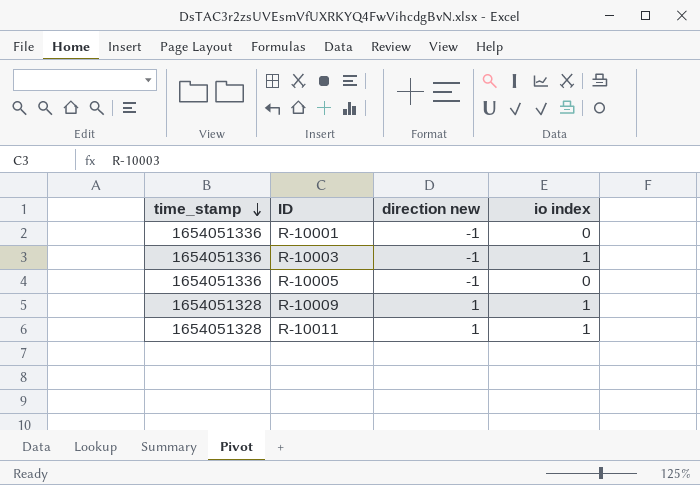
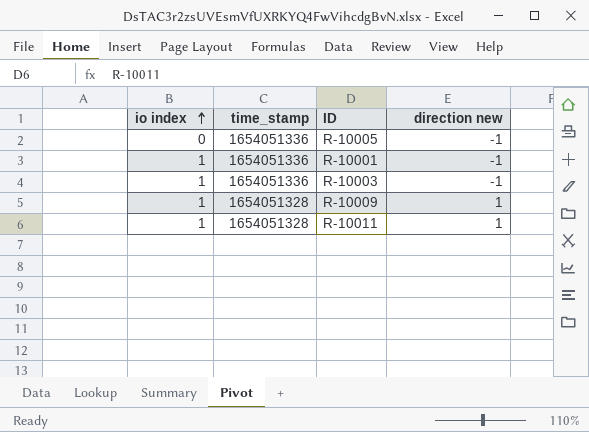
row order: time_stamp descending -> io index ascending
column io index | position: 4 -> 1
R-10001 | io index: 0 -> 1

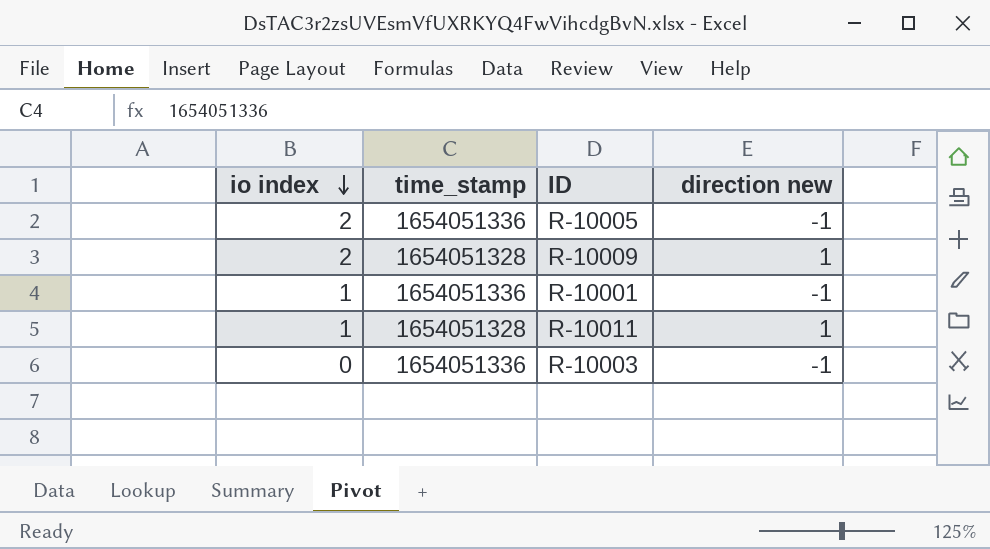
row order: io index ascending -> io index descending
R-10005 | io index: 0 -> 2
R-10009 | io index: 1 -> 2
R-10003 | io index: 1 -> 0

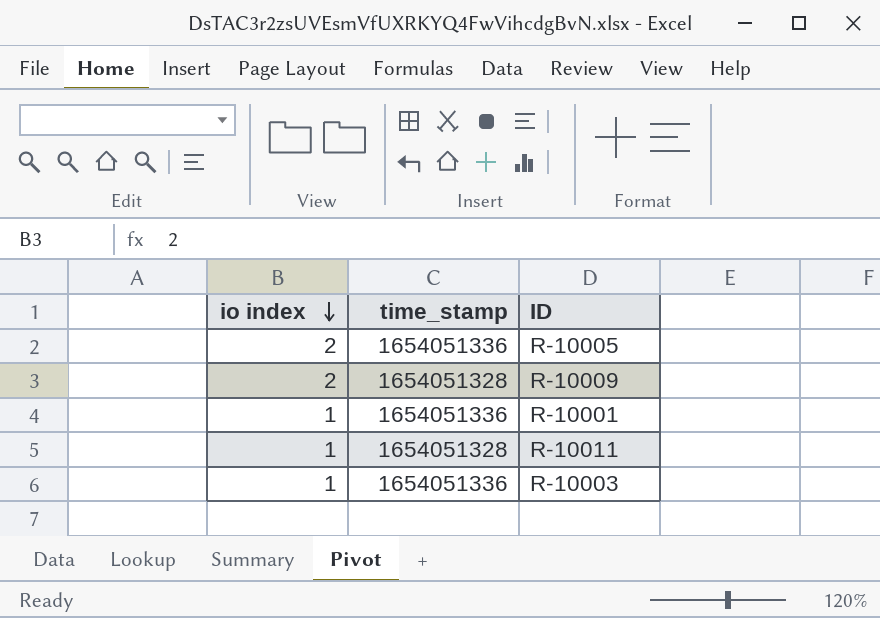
column direction new | position: 4 -> none
R-10003 | io index: 0 -> 1

